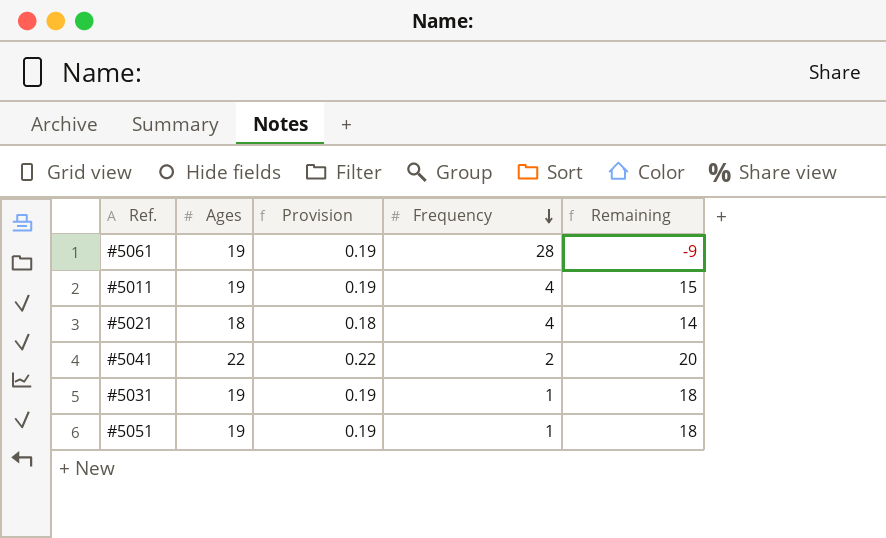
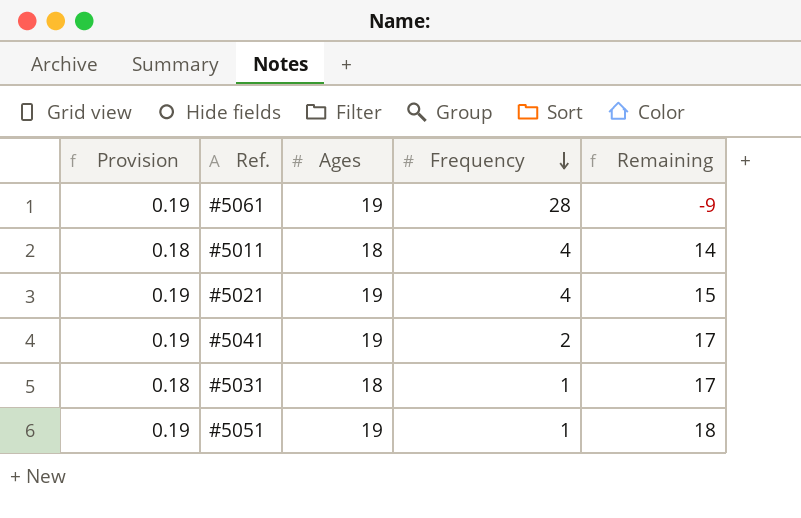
column Provision | position: 3 -> 1
#5011 | Provision: 0.19 -> 0.18
#5011 | Ages: 19 -> 18
#5011 | Remaining: 15 -> 14
#5021 | Provision: 0.18 -> 0.19
#5021 | Ages: 18 -> 19
#5021 | Remaining: 14 -> 15
#5041 | Provision: 0.22 -> 0.19
#5041 | Ages: 22 -> 19
#5041 | Remaining: 20 -> 17
#5031 | Provision: 0.19 -> 0.18
#5031 | Ages: 19 -> 18
#5031 | Remaining: 18 -> 17

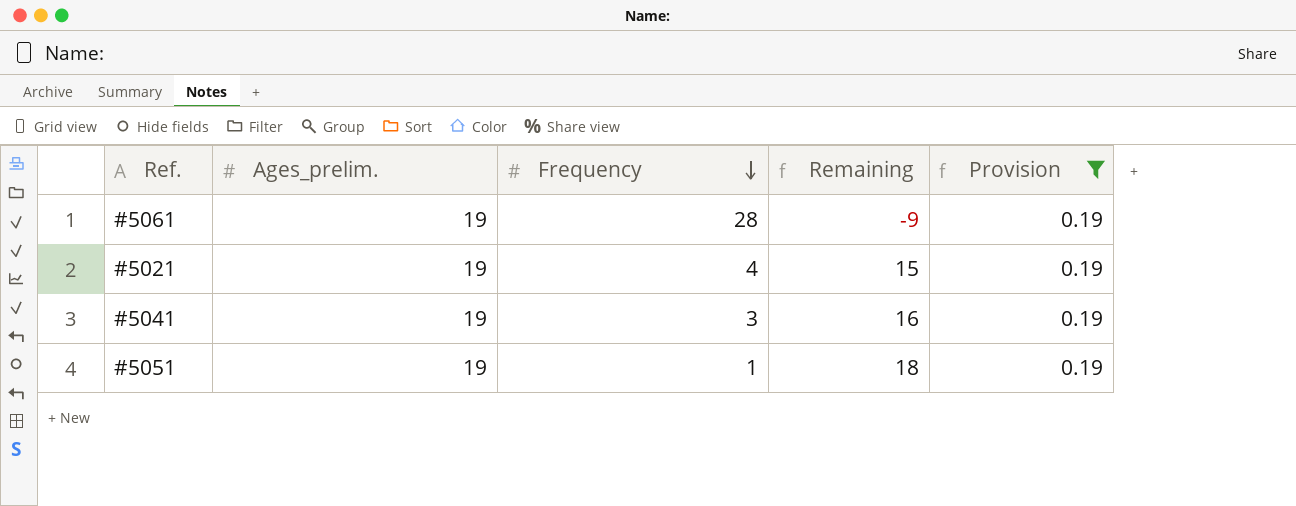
filter: none -> Provision = 0.19
column name: Ages -> Ages_prelim.
column Provision | position: 1 -> 5
#5041 | Frequency: 2 -> 3
#5041 | Remaining: 17 -> 16

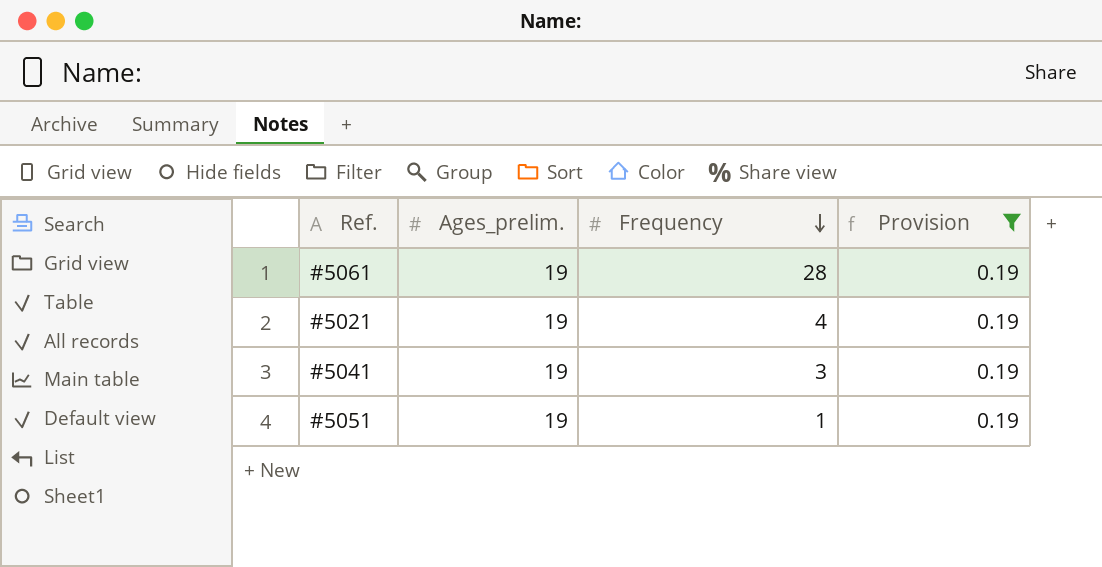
column Remaining | formula: [Ages_prelim.] - [Frequency] -> none

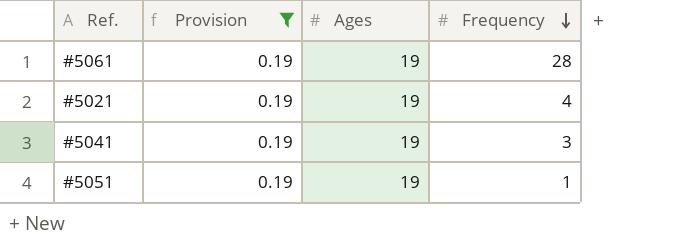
column Provision | position: 4 -> 2
column name: Ages_prelim. -> Ages

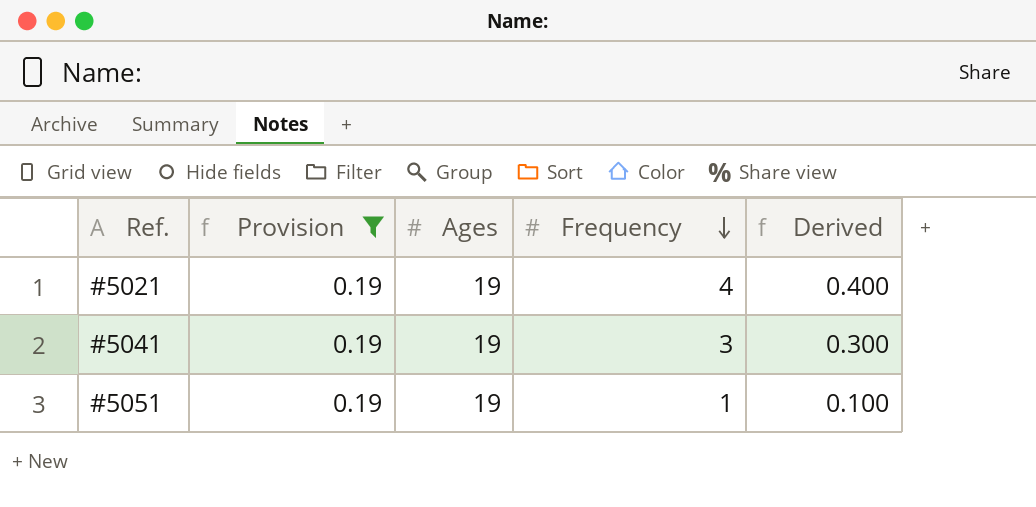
column Derived | formula: none -> [Frequency] * 0.1
row #5061: 0.19 | 19 | 28 -> none

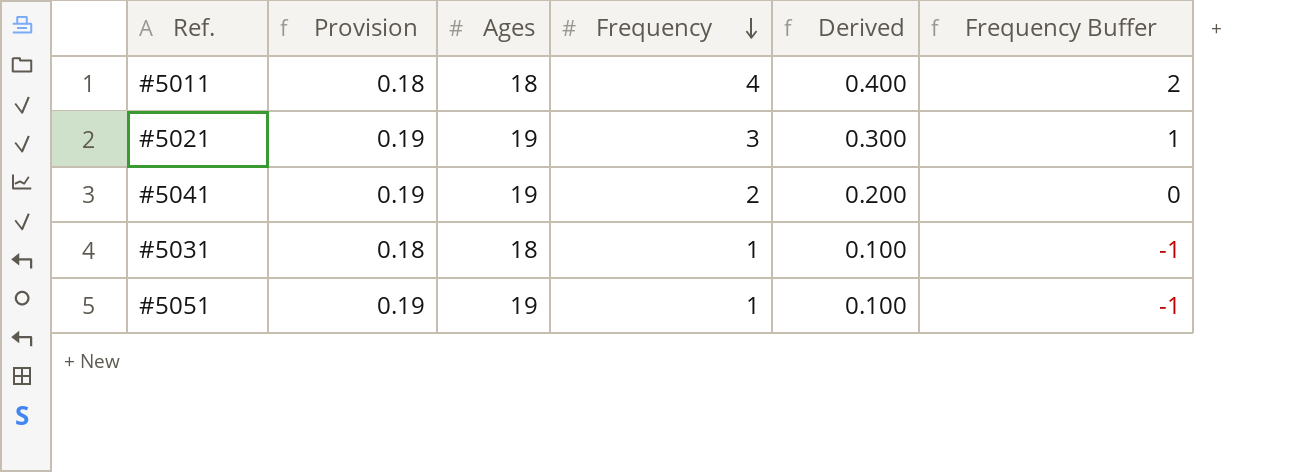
filter: Provision = 0.19 -> none
column Frequency Buffer | formula: none -> [Frequency] - 2
#5021 | Frequency: 4 -> 3
#5021 | Derived: 0.400 -> 0.300
#5041 | Frequency: 3 -> 2
#5041 | Derived: 0.300 -> 0.200

